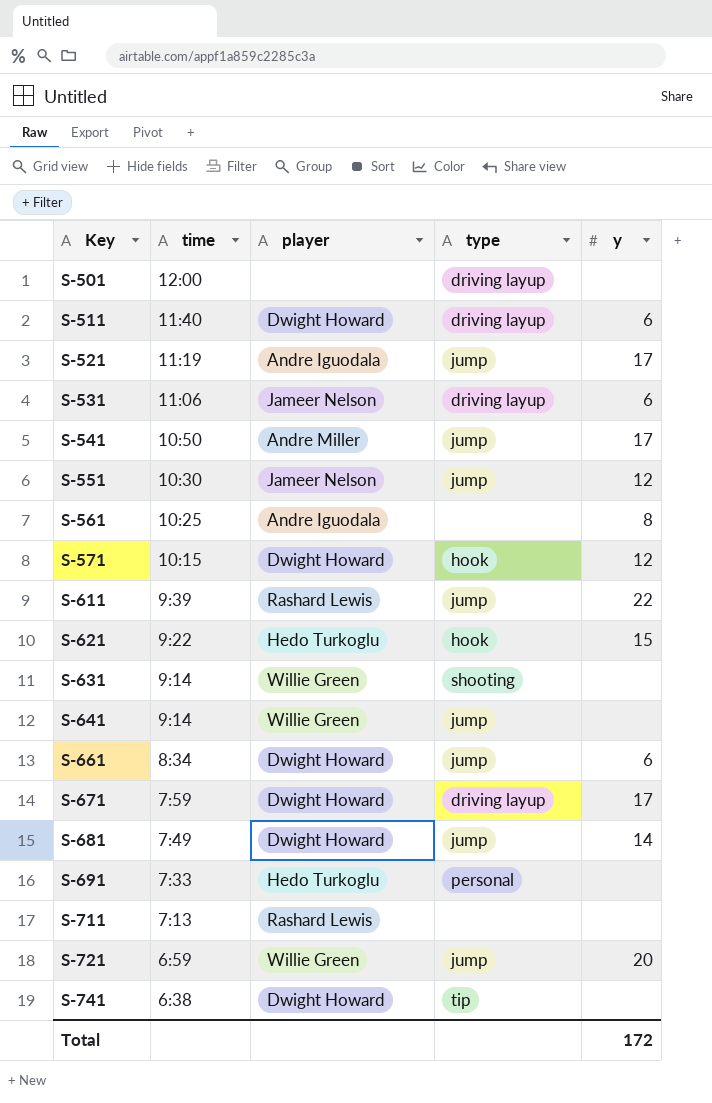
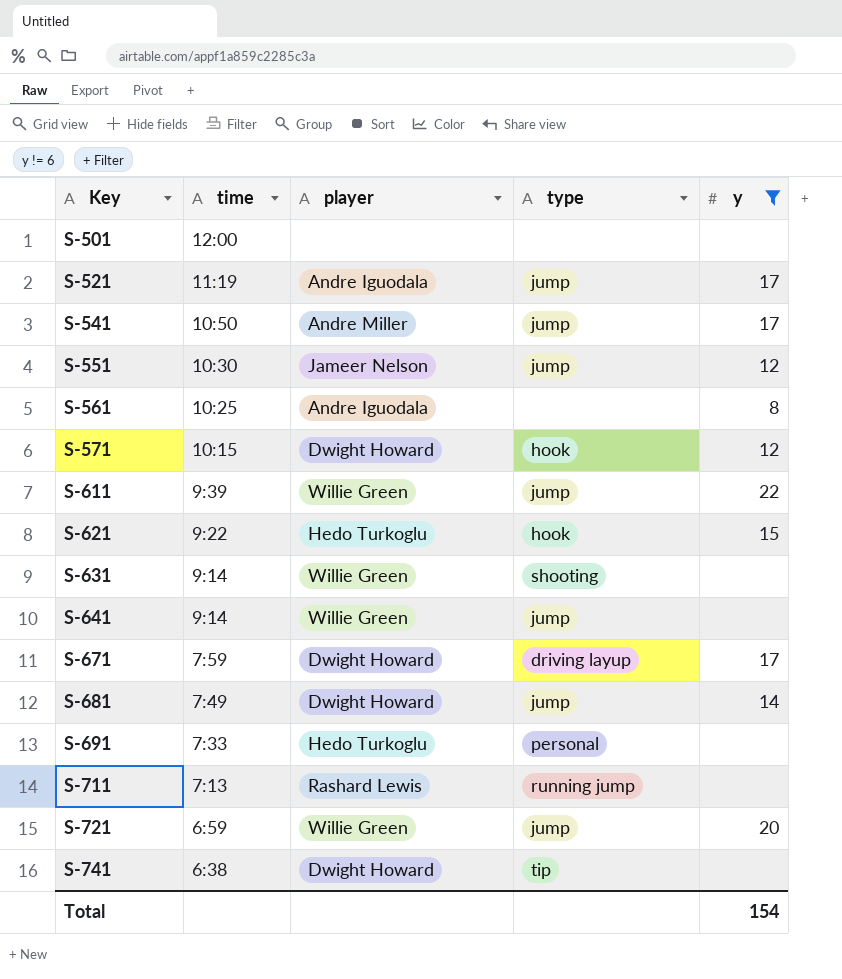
filter: none -> y != 6
S-501 | type: driving layup -> none
S-611 | player: Rashard Lewis -> Willie Green
S-711 | type: none -> running jump
Total | y: 172 -> 154

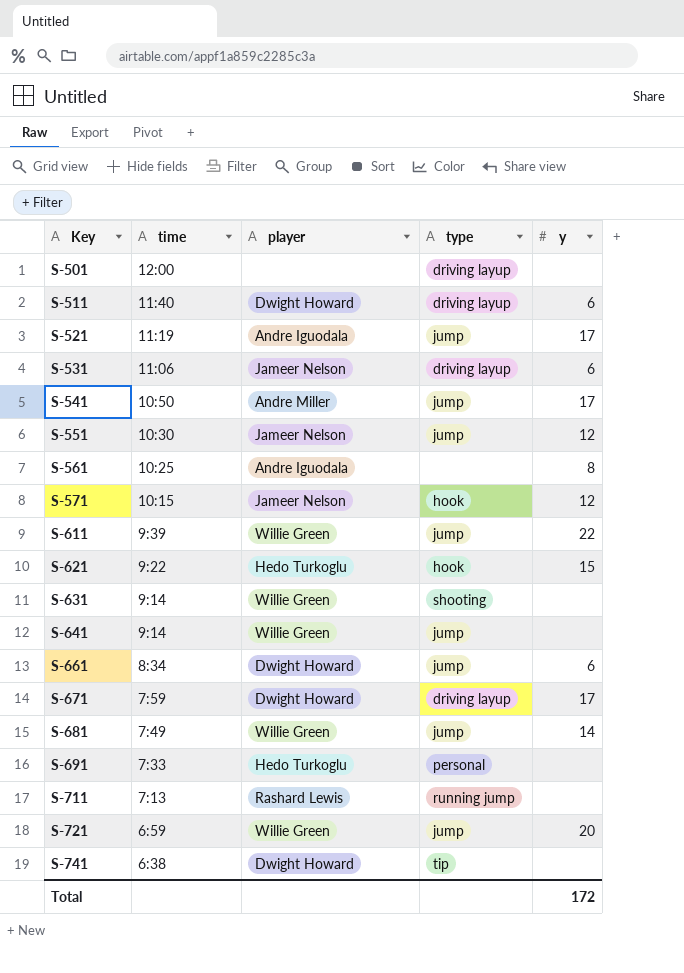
filter: y != 6 -> none
S-501 | type: none -> driving layup
S-571 | player: Dwight Howard -> Jameer Nelson
S-681 | player: Dwight Howard -> Willie Green
Total | y: 154 -> 172

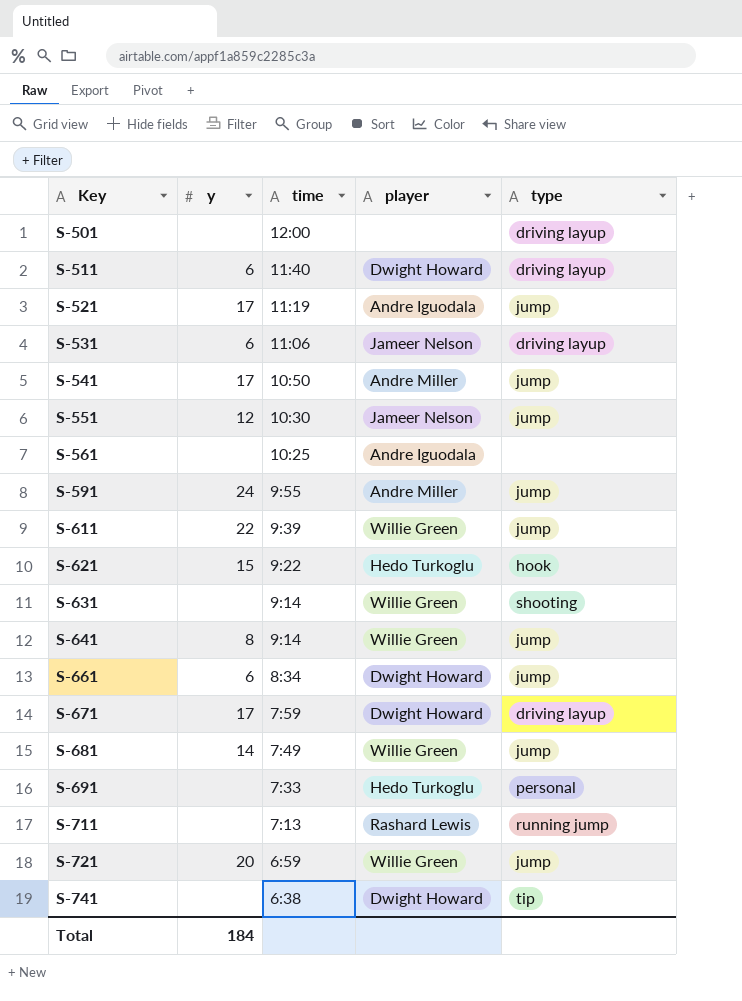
column y | position: 5 -> 2
row S-571: 10:15 | Jameer Nelson | hook | 12 -> none
S-561 | y: 8 -> none
row S-591: none -> 24 | 9:55 | Andre Miller | jump
S-641 | y: none -> 8
Total | y: 172 -> 184

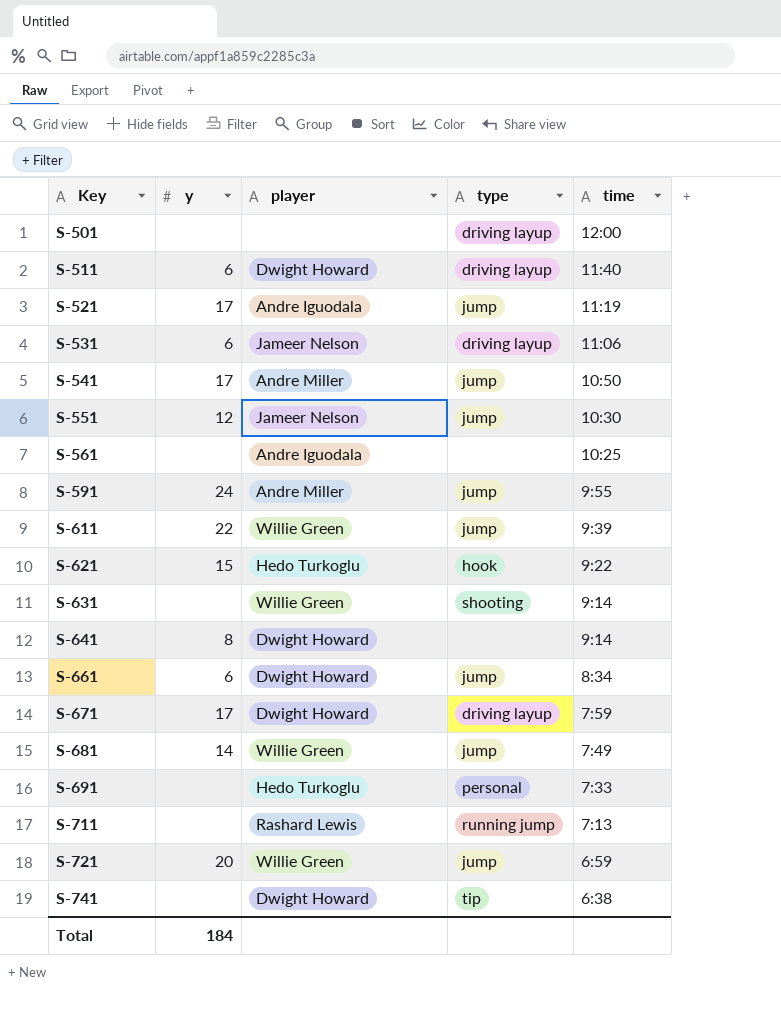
column time | position: 3 -> 5
S-641 | player: Willie Green -> Dwight Howard
S-641 | type: jump -> none

